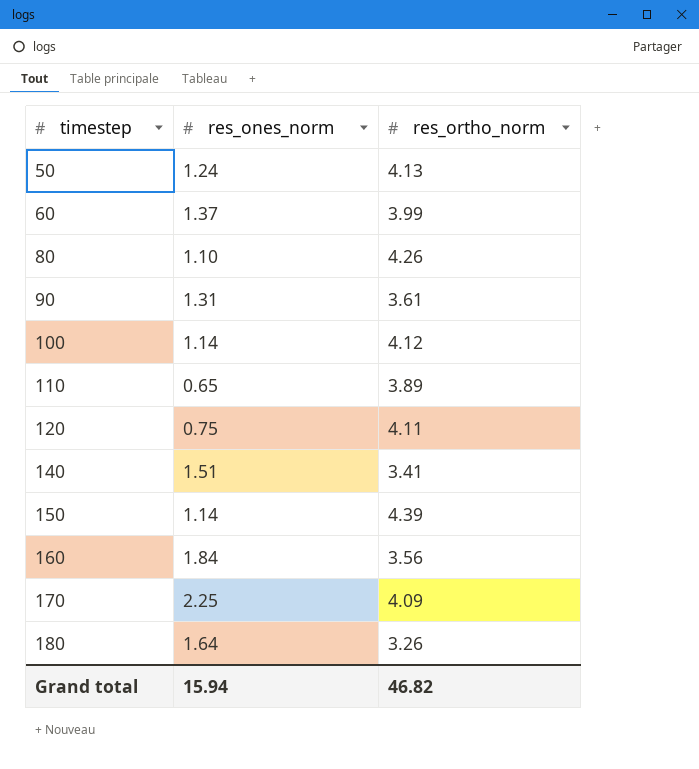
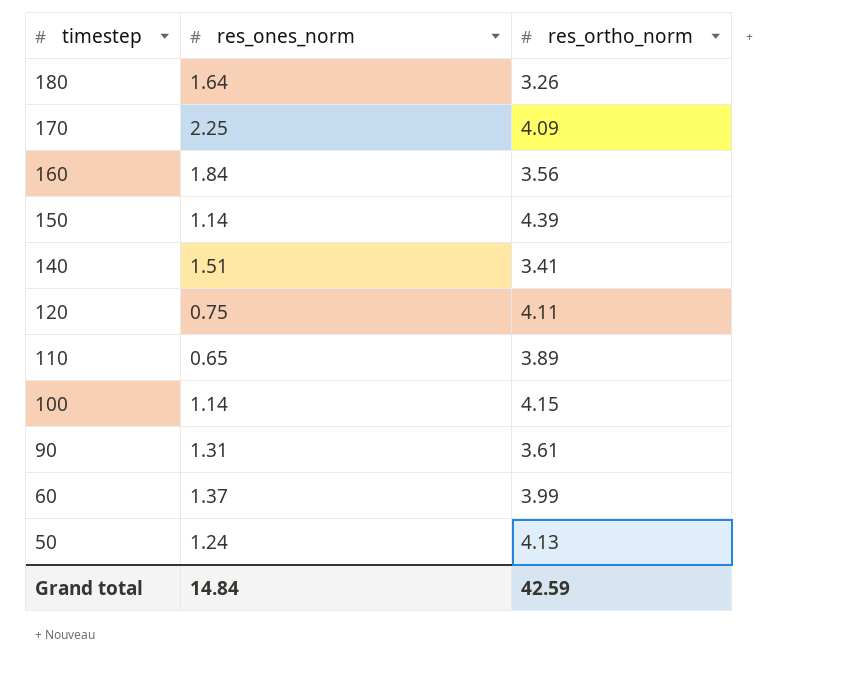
row order: timestep ascending -> timestep descending
row 80: 1.10 | 4.26 -> none
100 | res_ortho_norm: 4.12 -> 4.15
Grand total | res_ones_norm: 15.94 -> 14.84
Grand total | res_ortho_norm: 46.82 -> 42.59

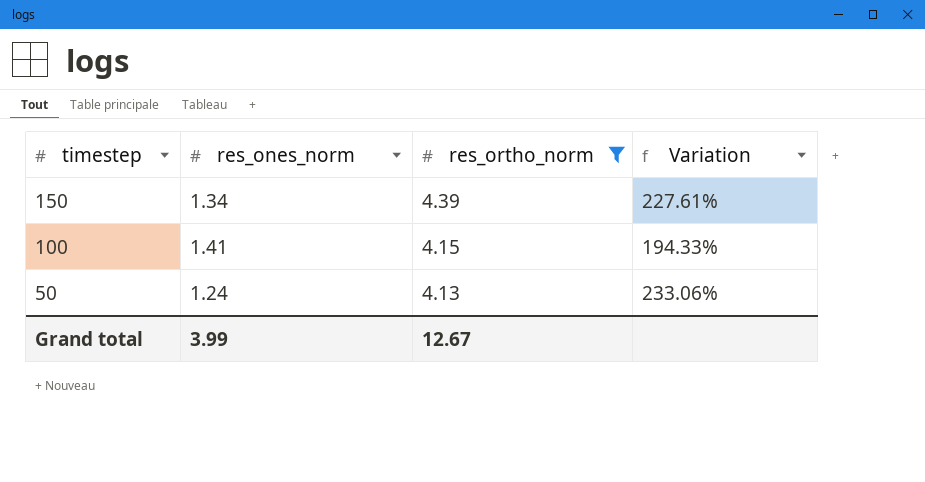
filter: none -> res_ortho_norm >= 4.13
column Variation | formula: none -> ([res_ortho_norm] - [res_ones_norm]) / [res_ones_norm]
150 | res_ones_norm: 1.14 -> 1.34
100 | res_ones_norm: 1.14 -> 1.41
Grand total | res_ones_norm: 14.84 -> 3.99
Grand total | res_ortho_norm: 42.59 -> 12.67

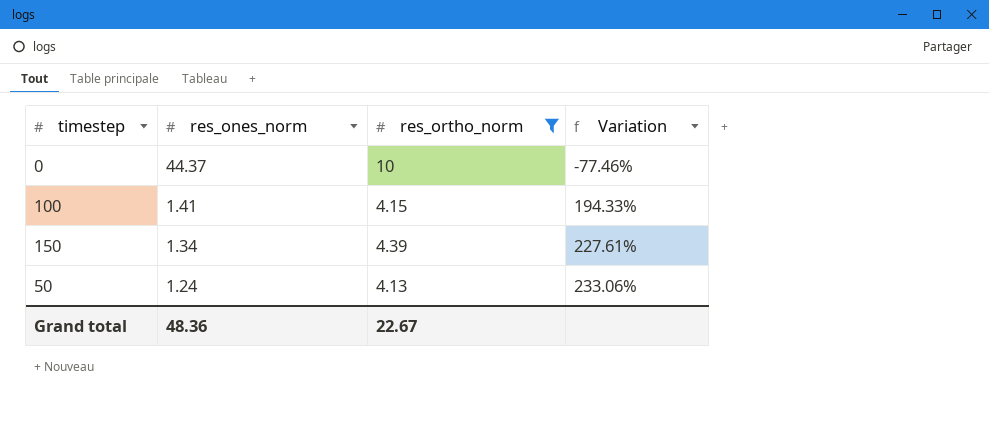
row order: timestep descending -> res_ones_norm descending
row 0: none -> 44.37 | 10 | -77.46%
Grand total | res_ones_norm: 3.99 -> 48.36
Grand total | res_ortho_norm: 12.67 -> 22.67

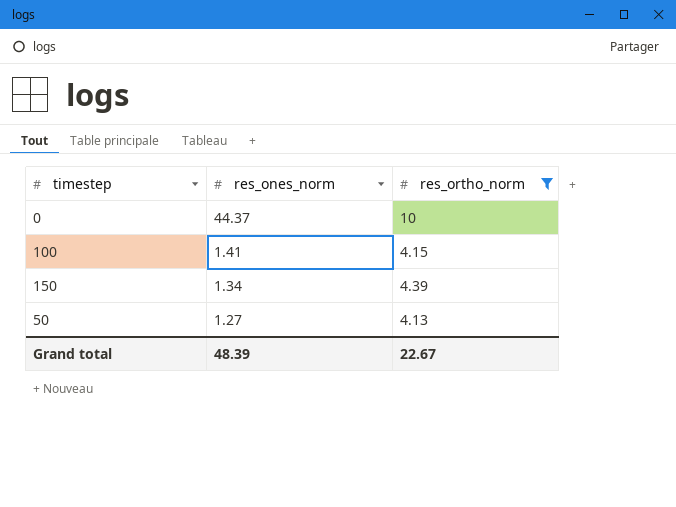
column Variation | formula: ([res_ortho_norm] - [res_ones_norm]) / [res_ones_norm] -> none
50 | res_ones_norm: 1.24 -> 1.27
Grand total | res_ones_norm: 48.36 -> 48.39

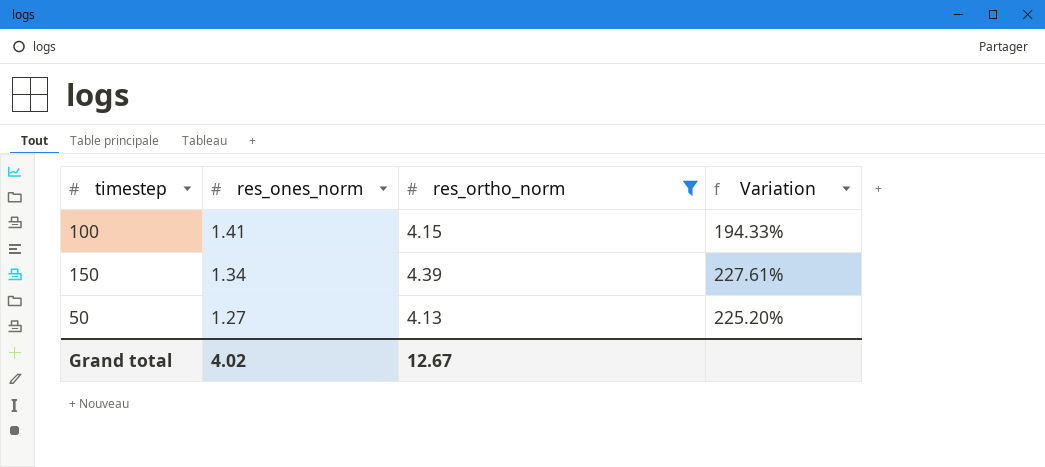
column Variation | formula: none -> ([res_ortho_norm] - [res_ones_norm]) / [res_ones_norm]
row 0: 44.37 | 10 -> none
Grand total | res_ones_norm: 48.39 -> 4.02
Grand total | res_ortho_norm: 22.67 -> 12.67

